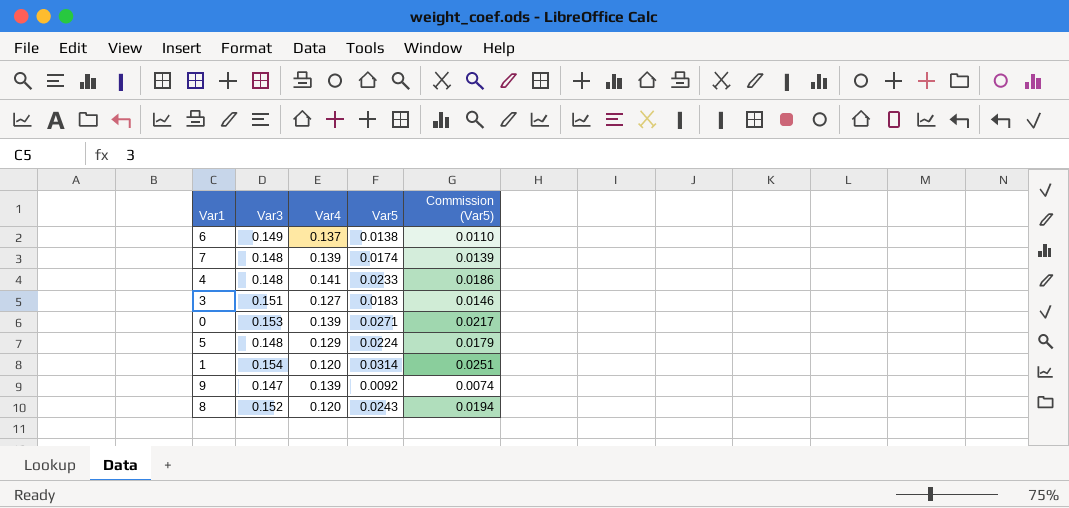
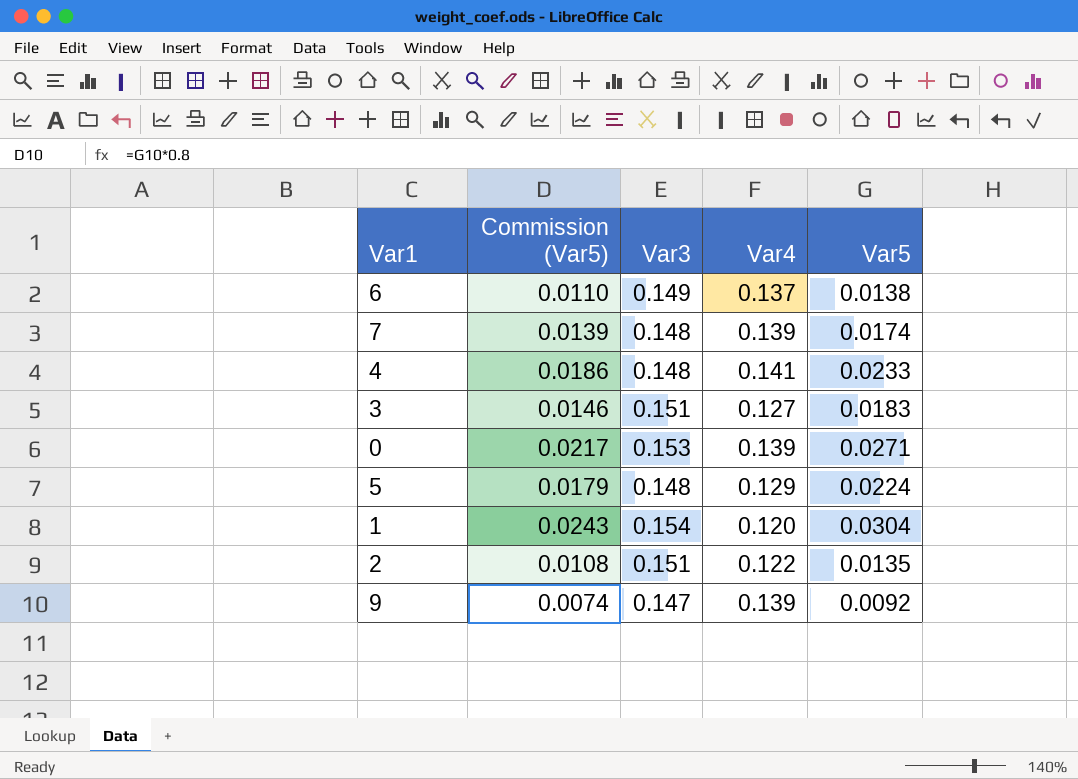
column Commission (Var5) | position: 5 -> 2
row 8: 0.152 | 0.120 | 0.0243 | 0.0194 -> none
1 | Commission (Var5): 0.0251 -> 0.0243
1 | Var5: 0.0314 -> 0.0304
row 2: none -> 0.0108 | 0.151 | 0.122 | 0.0135

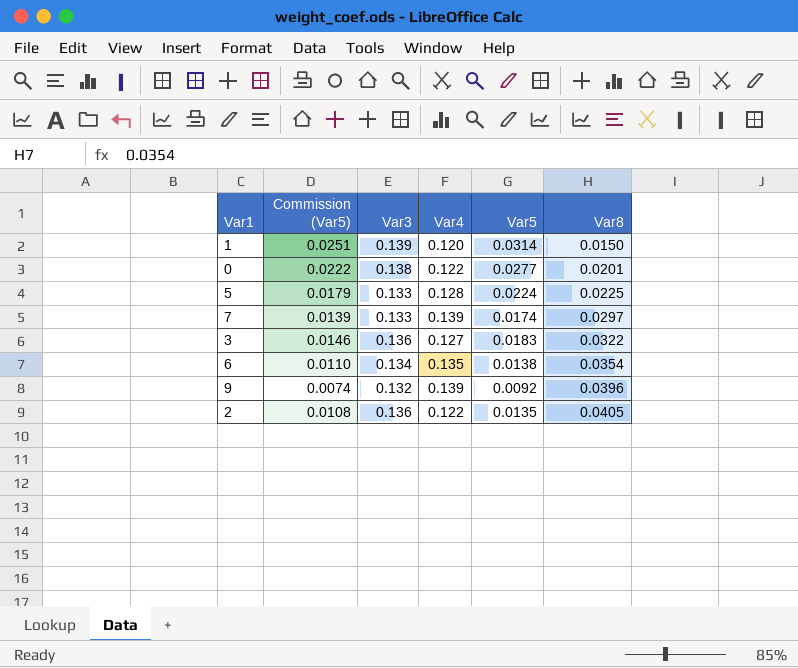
row order: none -> Var8 ascending
column Var8 | position: none -> 6
row 4: 0.0186 | 0.148 | 0.141 | 0.0233 -> none
1 | Commission (Var5): 0.0243 -> 0.0251
1 | Var3: 0.154 -> 0.139
1 | Var5: 0.0304 -> 0.0314
0 | Commission (Var5): 0.0217 -> 0.0222
0 | Var3: 0.153 -> 0.138
0 | Var4: 0.139 -> 0.122
0 | Var5: 0.0271 -> 0.0277
5 | Var3: 0.148 -> 0.133
5 | Var4: 0.129 -> 0.128
7 | Var3: 0.148 -> 0.133
3 | Var3: 0.151 -> 0.136
6 | Var3: 0.149 -> 0.134
6 | Var4: 0.137 -> 0.135
9 | Var3: 0.147 -> 0.132
2 | Var3: 0.151 -> 0.136

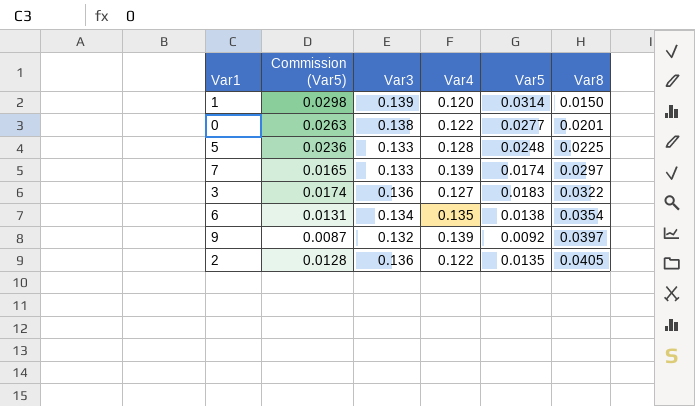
column Commission (Var5) | formula: [Var5] * 0.8 -> [Var5] * 0.95
5 | Var5: 0.0224 -> 0.0248
9 | Var8: 0.0396 -> 0.0397

